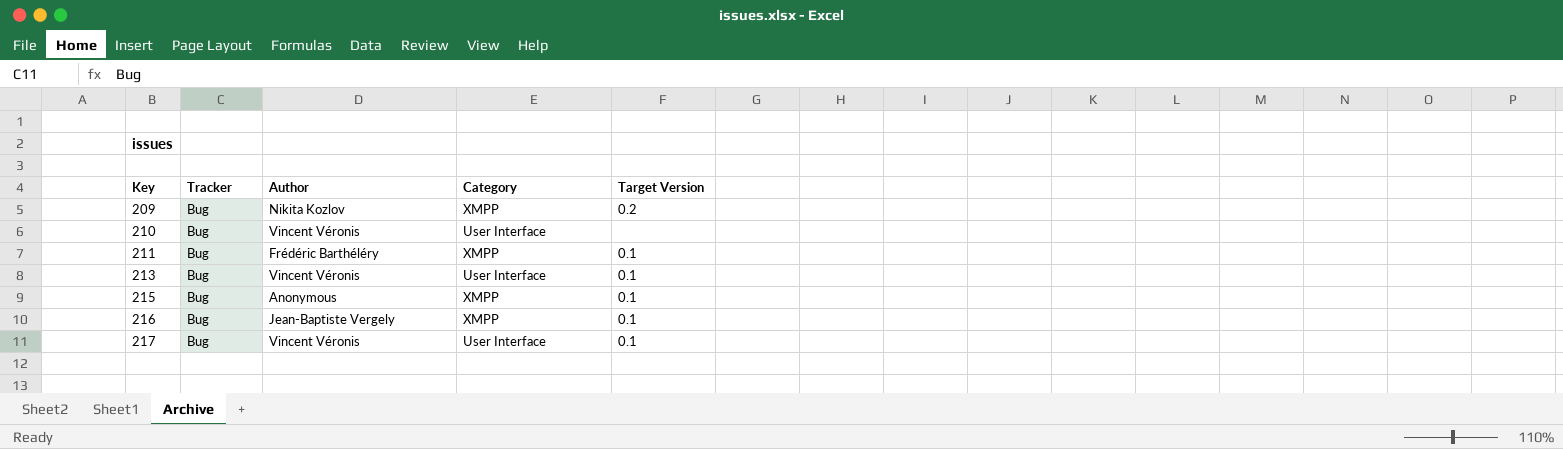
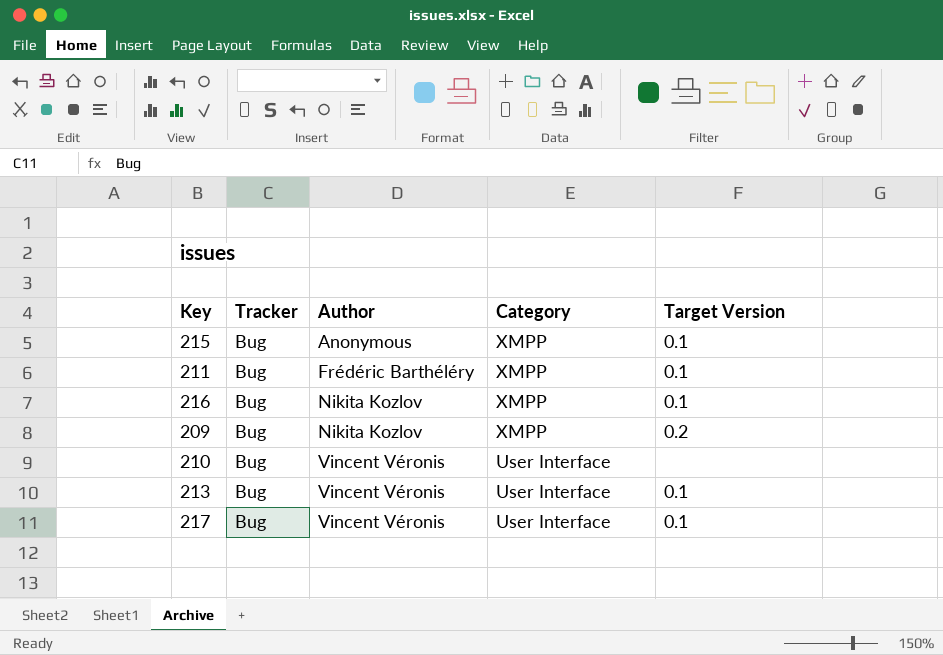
row order: Key ascending -> Author ascending
216 | Author: Jean-Baptiste Vergely -> Nikita Kozlov

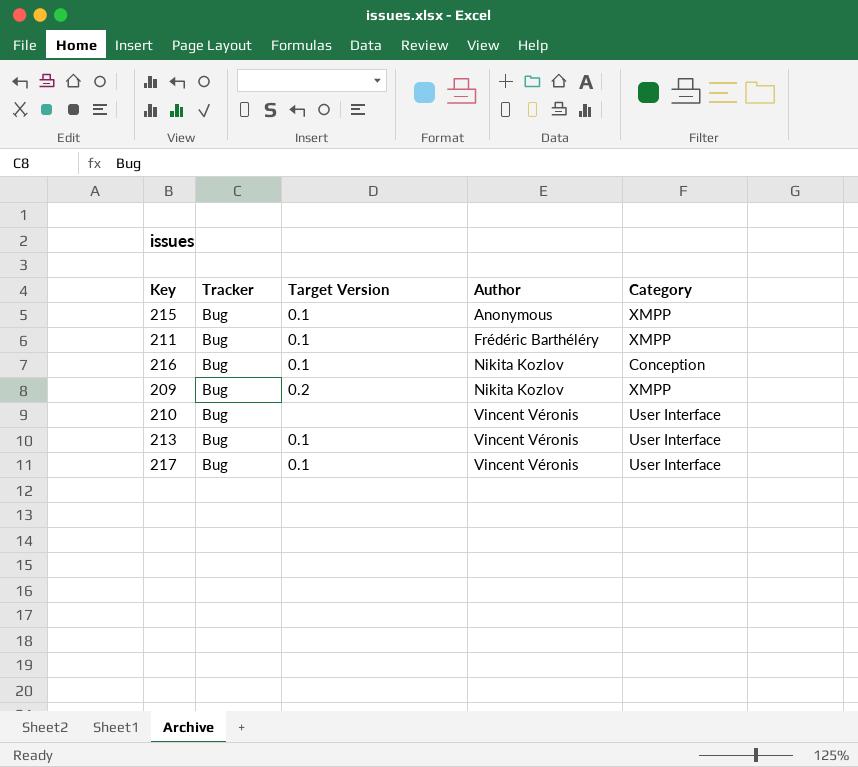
column Target Version | position: 5 -> 3
216 | Category: XMPP -> Conception

